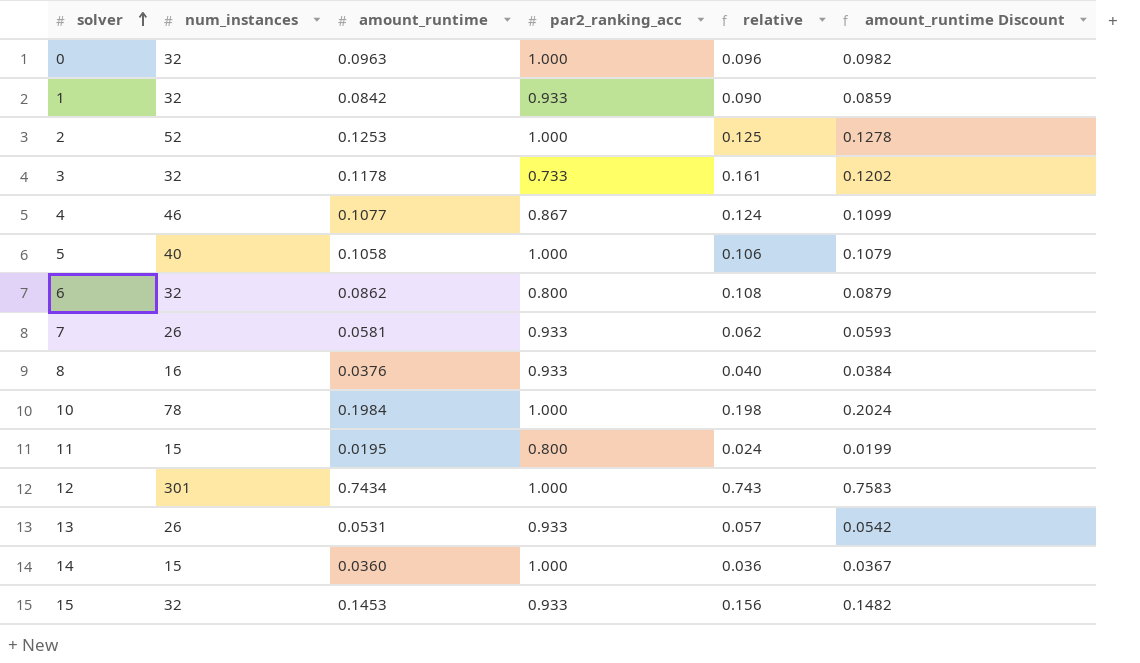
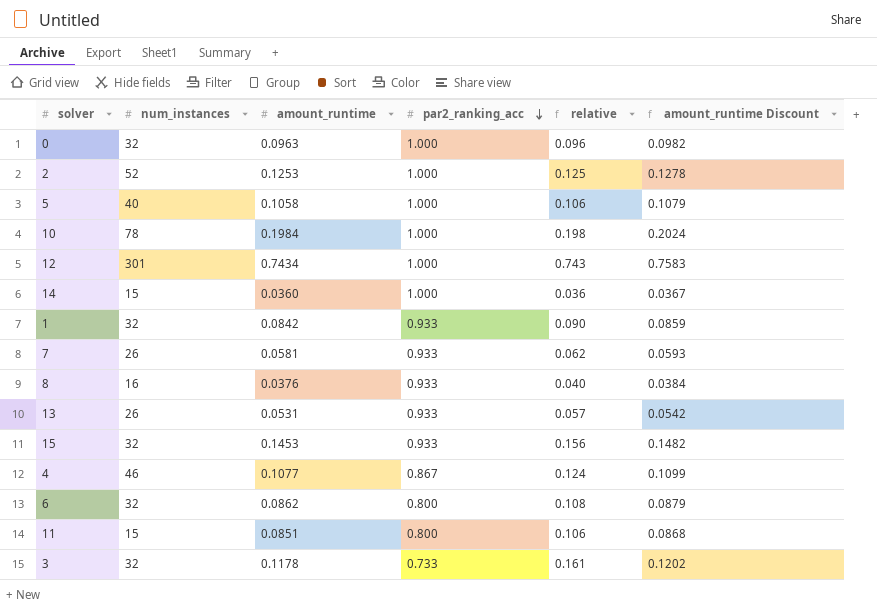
row order: solver ascending -> par2_ranking_acc descending
11 | amount_runtime: 0.0195 -> 0.0851
11 | relative: 0.024 -> 0.106
11 | amount_runtime Discount: 0.0199 -> 0.0868

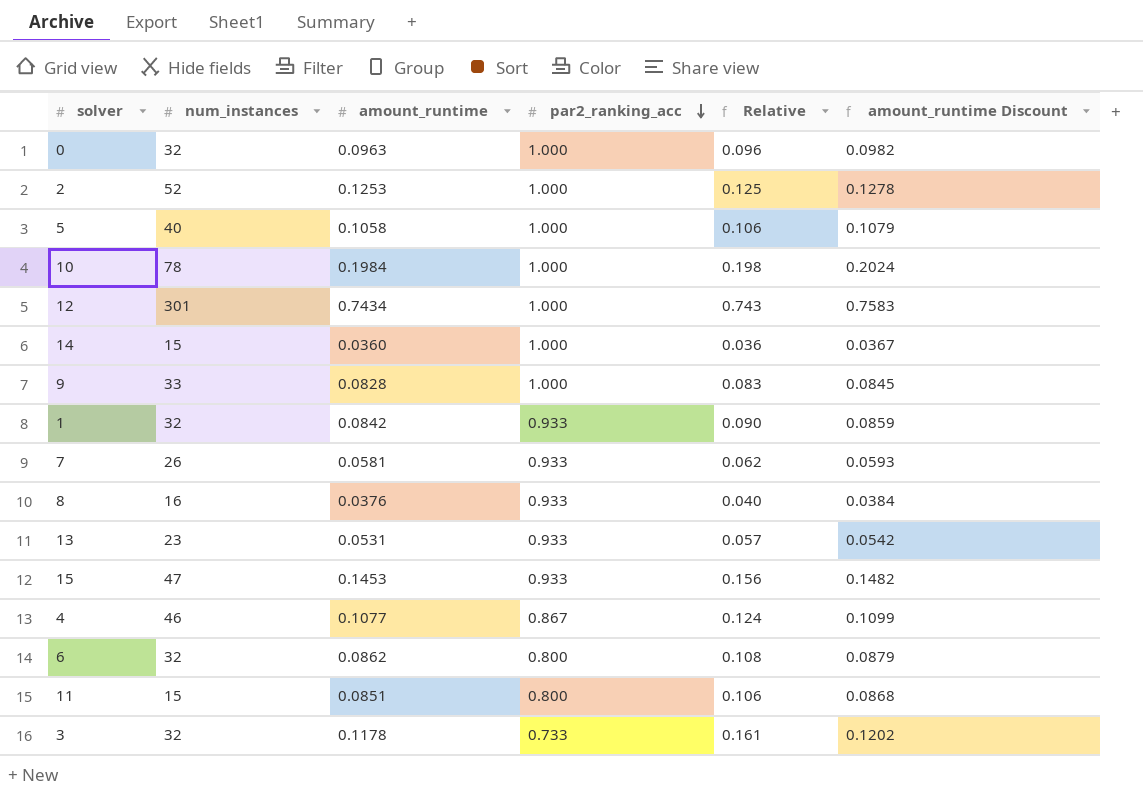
column name: relative -> Relative
row 9: none -> 33 | 0.0828 | 1.000 | 0.083 | 0.0845
13 | num_instances: 26 -> 23
15 | num_instances: 32 -> 47

